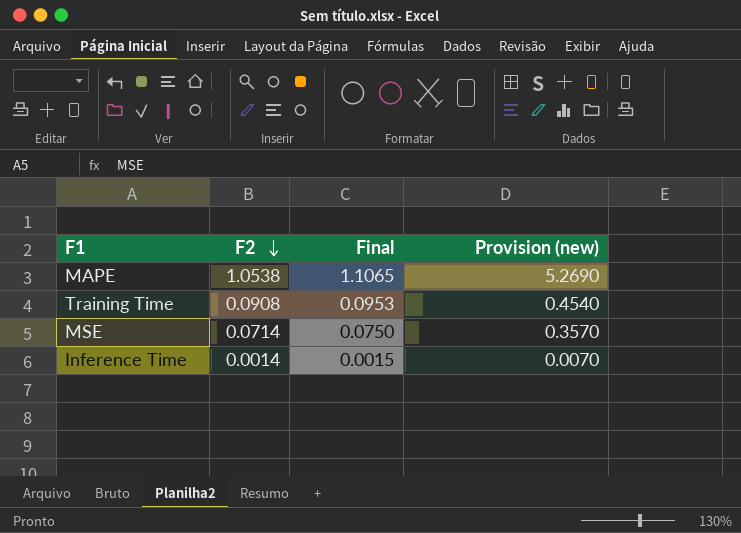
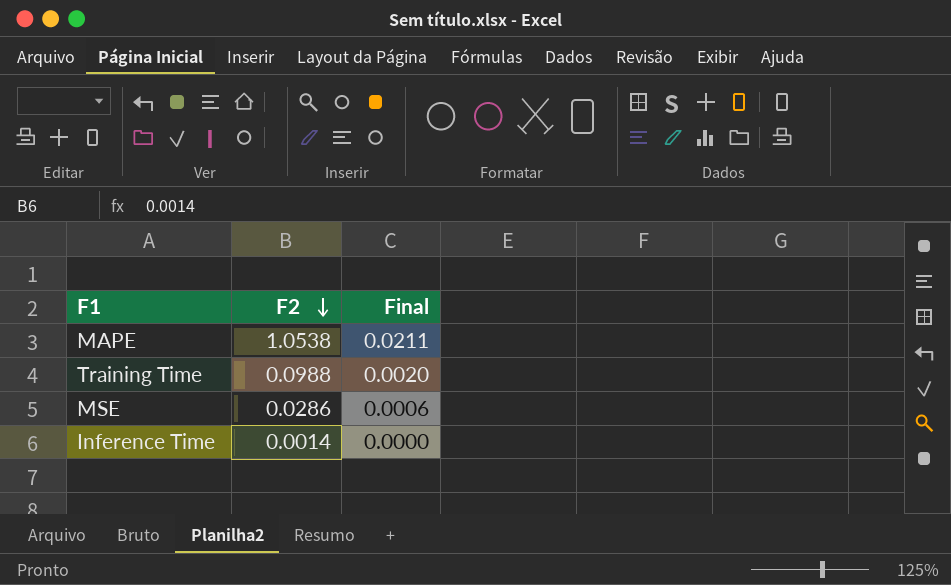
column Provision (new) | formula: [F2] * 5 -> none
column Final | formula: [F2] * 1.05 -> [F2] * 0.02
Training Time | F2: 0.0908 -> 0.0988
MSE | F2: 0.0714 -> 0.0286

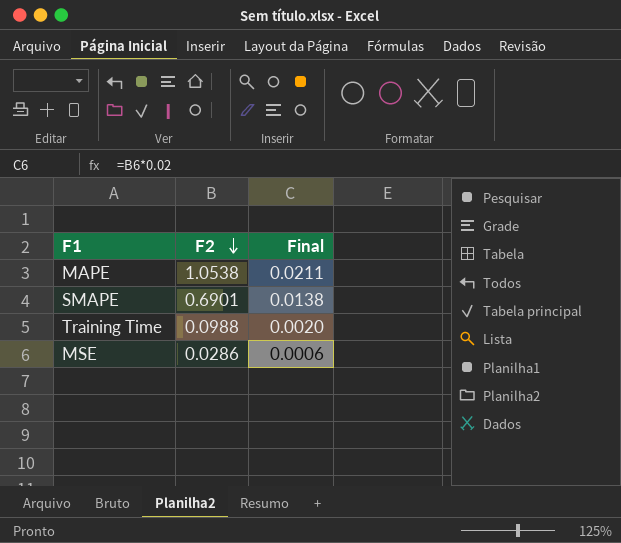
row Inference Time: 0.0014 | 0.0000 -> none
row SMAPE: none -> 0.6901 | 0.0138

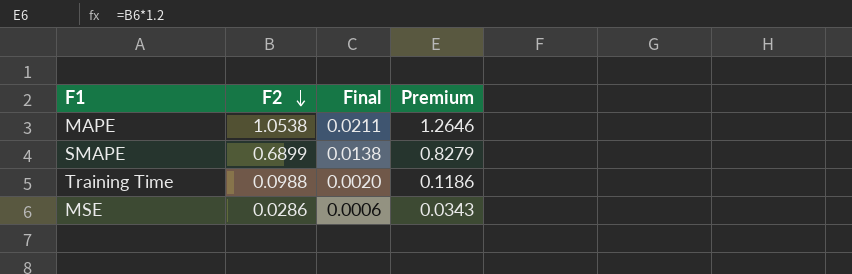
column Premium | formula: none -> [F2] * 1.2
SMAPE | F2: 0.6901 -> 0.6899

